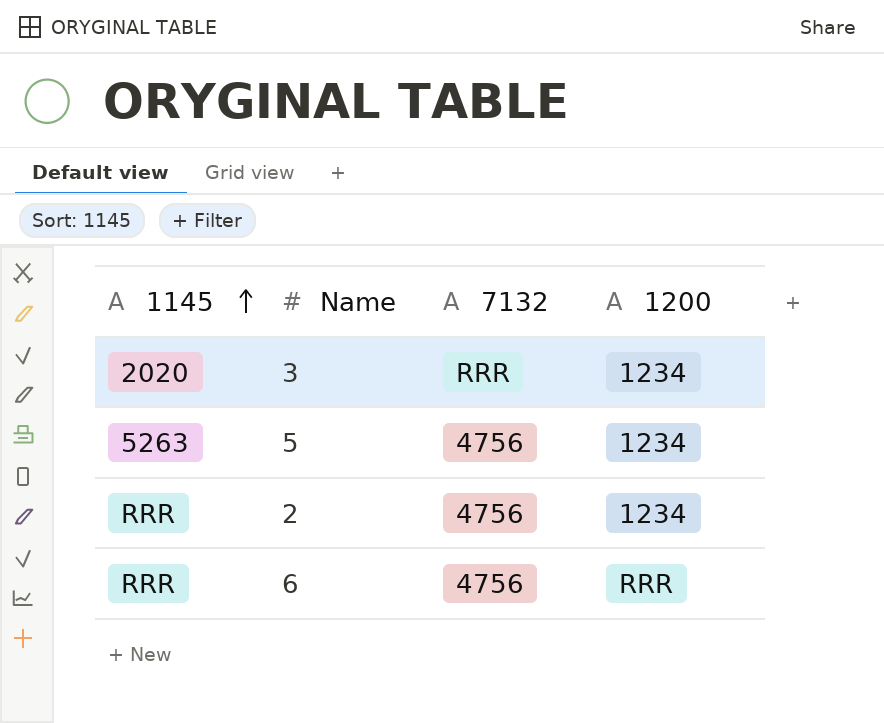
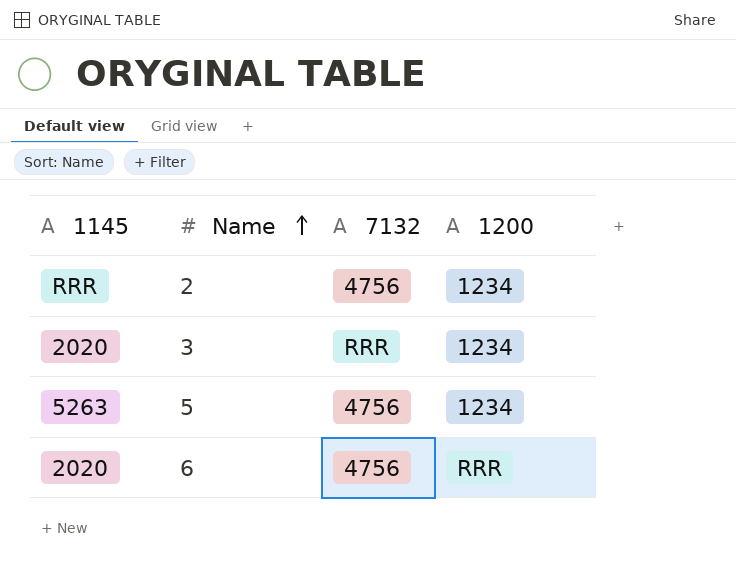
row order: 1145 ascending -> Name ascending
6 | 1145: RRR -> 2020

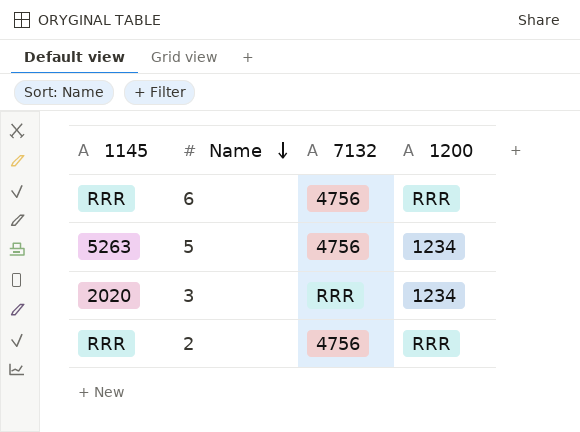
row order: Name ascending -> Name descending
6 | 1145: 2020 -> RRR
2 | 1200: 1234 -> RRR

